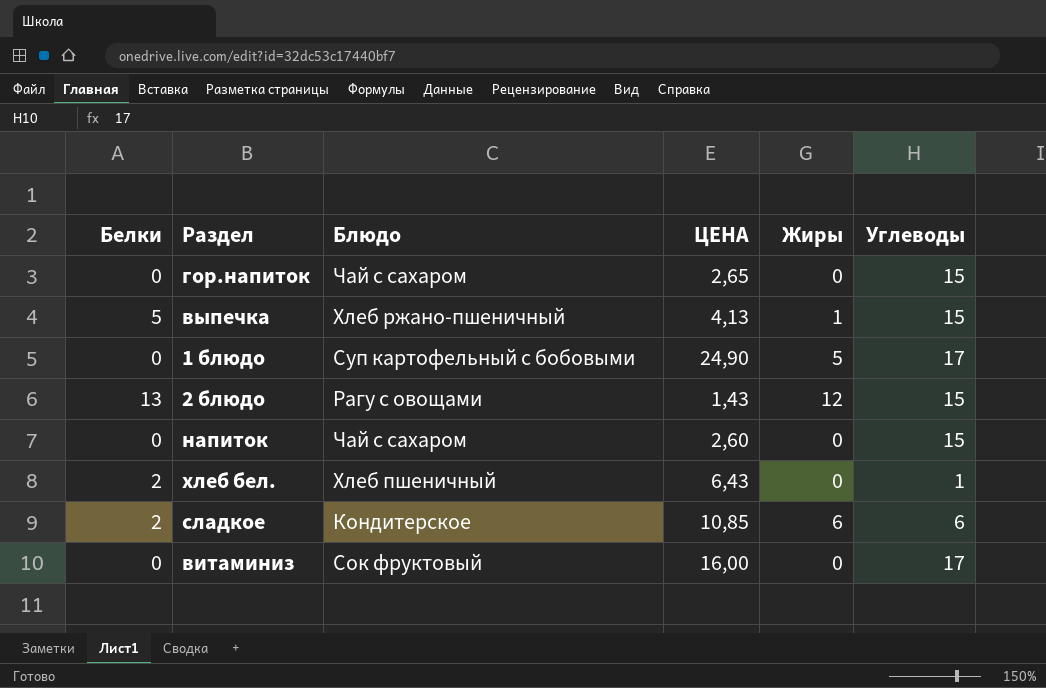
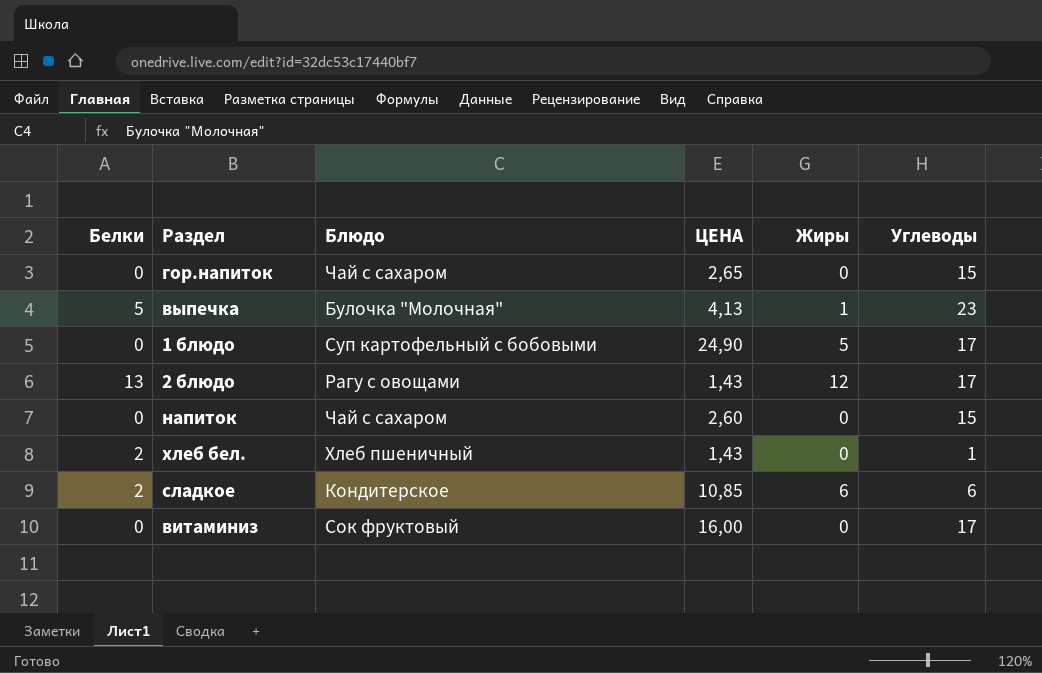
выпечка | Блюдо: Хлеб ржано-пшеничный -> Булочка "Молочная"
выпечка | Углеводы: 15 -> 23
2 блюдо | Углеводы: 15 -> 17
хлеб бел. | ЦЕНА: 6,43 -> 1,43

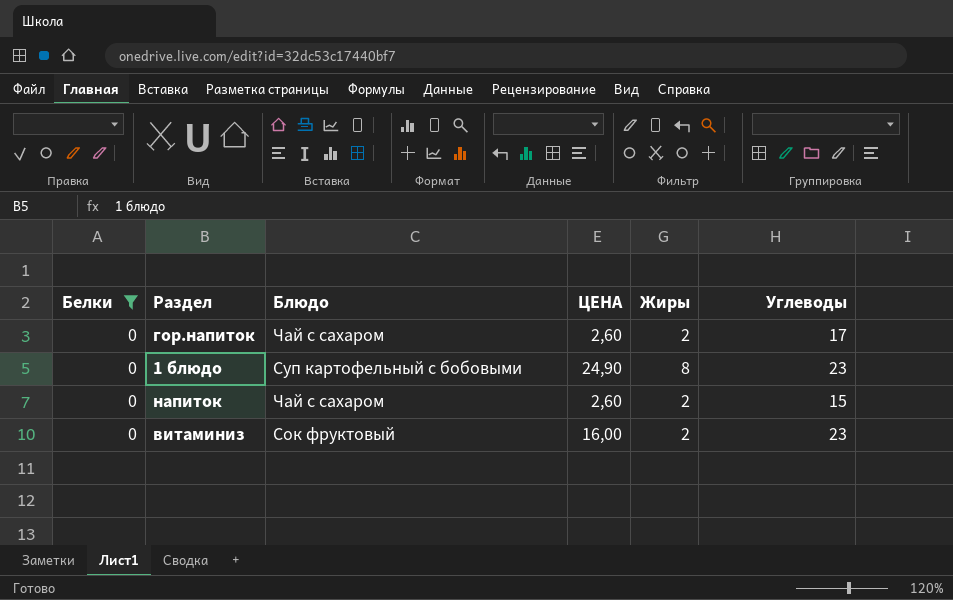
filter: none -> Белки = 0
гор.напиток | ЦЕНА: 2,65 -> 2,60
гор.напиток | Жиры: 0 -> 2
гор.напиток | Углеводы: 15 -> 17
1 блюдо | Жиры: 5 -> 8
1 блюдо | Углеводы: 17 -> 23
напиток | Жиры: 0 -> 2
витаминиз | Жиры: 0 -> 2
витаминиз | Углеводы: 17 -> 23

